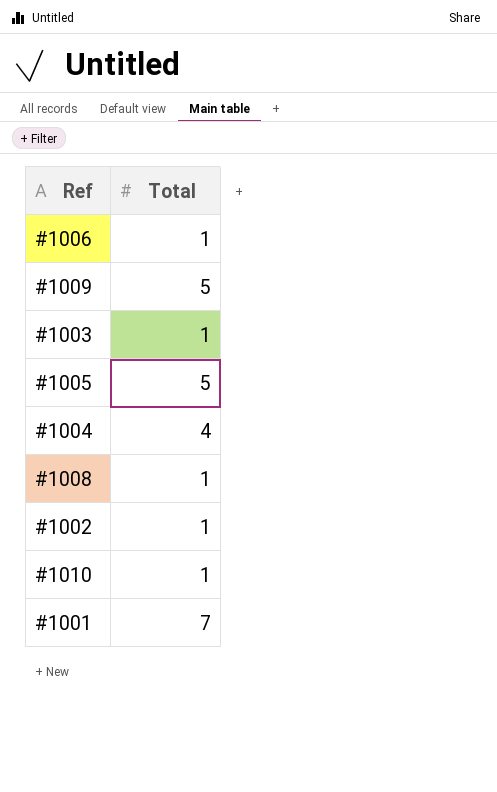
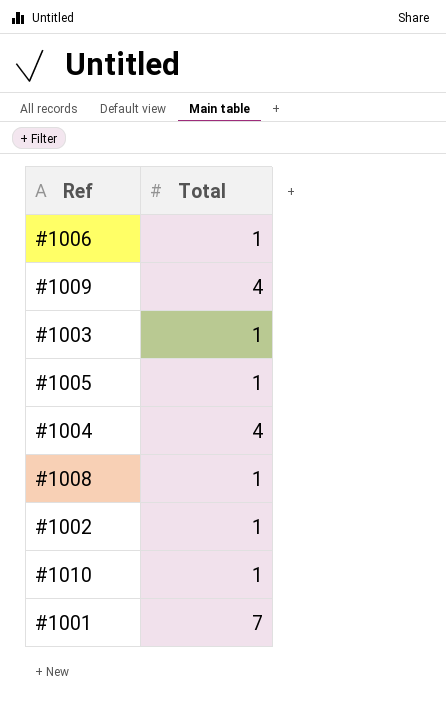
#1009 | Total: 5 -> 4
#1005 | Total: 5 -> 1

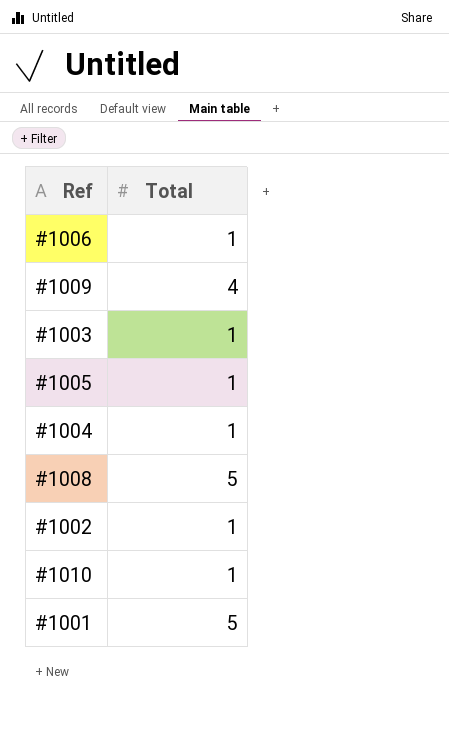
#1004 | Total: 4 -> 1
#1008 | Total: 1 -> 5
#1001 | Total: 7 -> 5

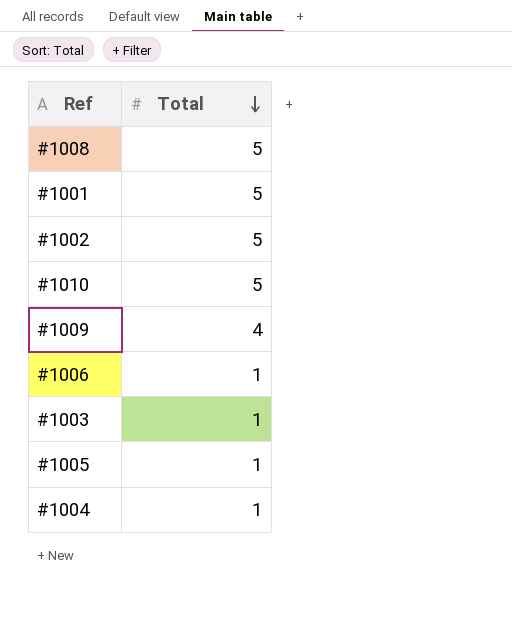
row order: none -> Total descending
#1002 | Total: 1 -> 5
#1010 | Total: 1 -> 5

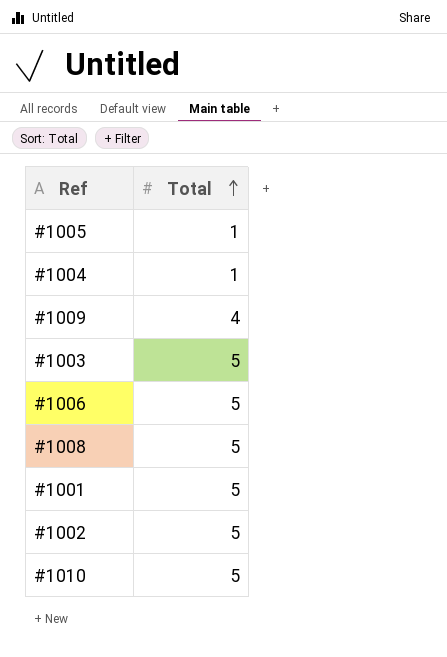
row order: Total descending -> Total ascending
#1003 | Total: 1 -> 5
#1006 | Total: 1 -> 5

